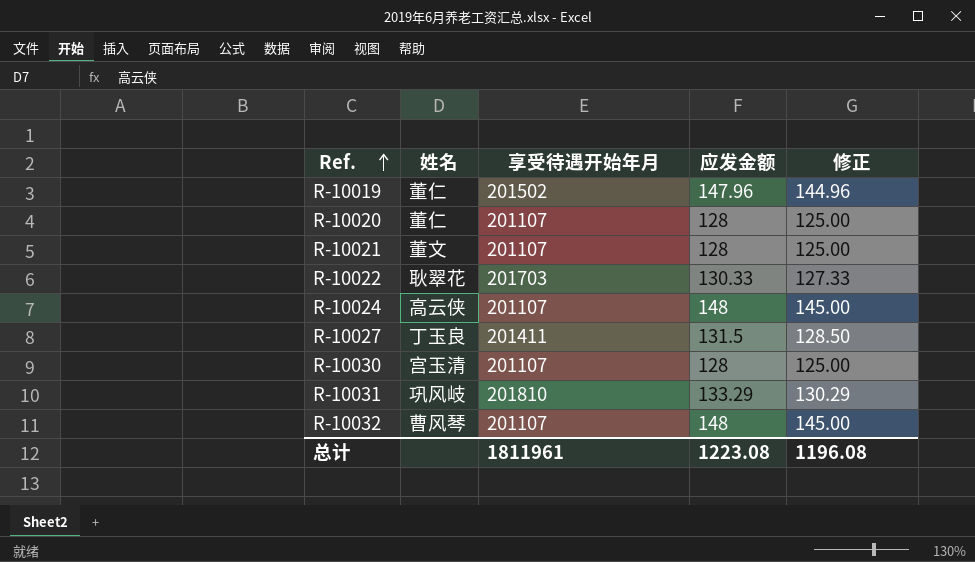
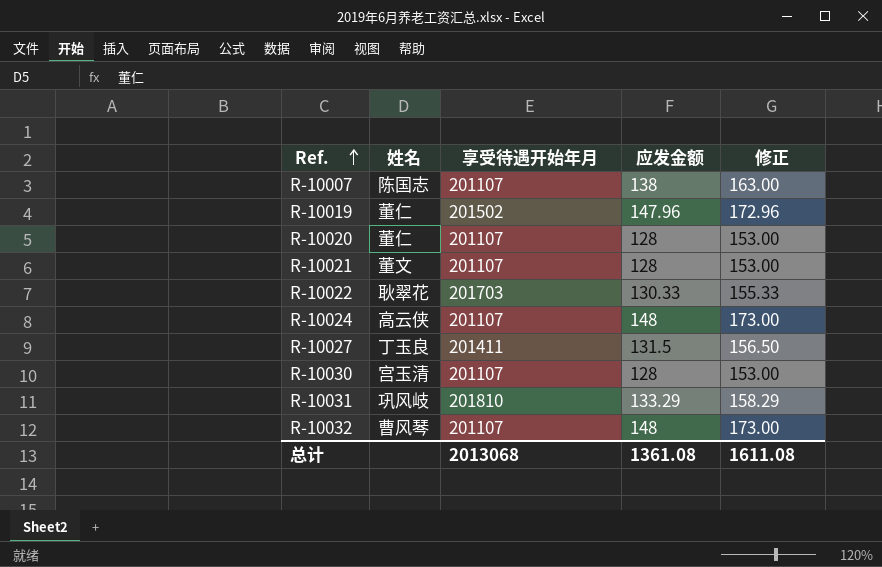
column 修正 | formula: [应发金额] - 3 -> [应发金额] + 25
row R-10007: none -> 陈国志 | 201107 | 138 | 163.00
总计 | 享受待遇开始年月: 1811961 -> 2013068
总计 | 应发金额: 1223.08 -> 1361.08
总计 | 修正: 1196.08 -> 1611.08

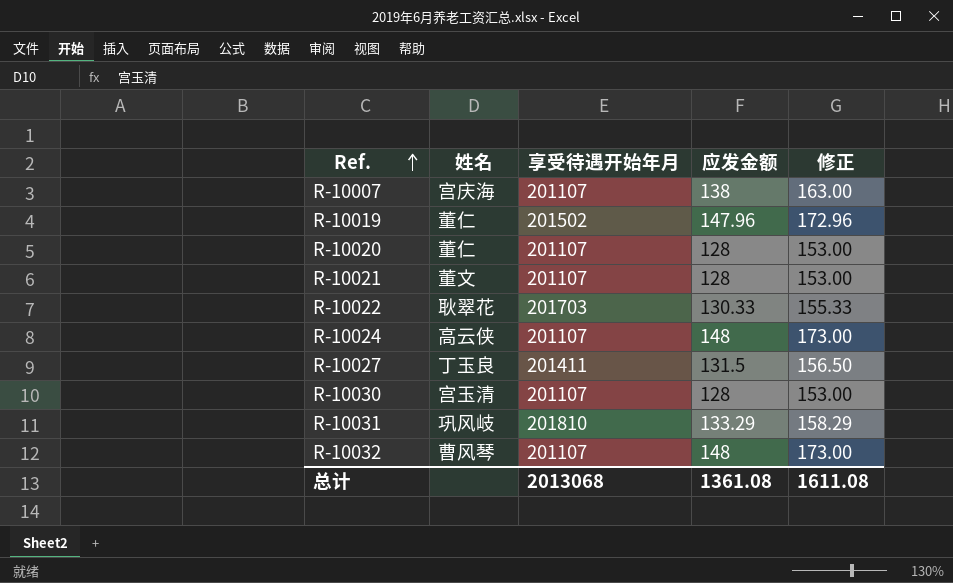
R-10007 | 姓名: 陈国志 -> 宫庆海

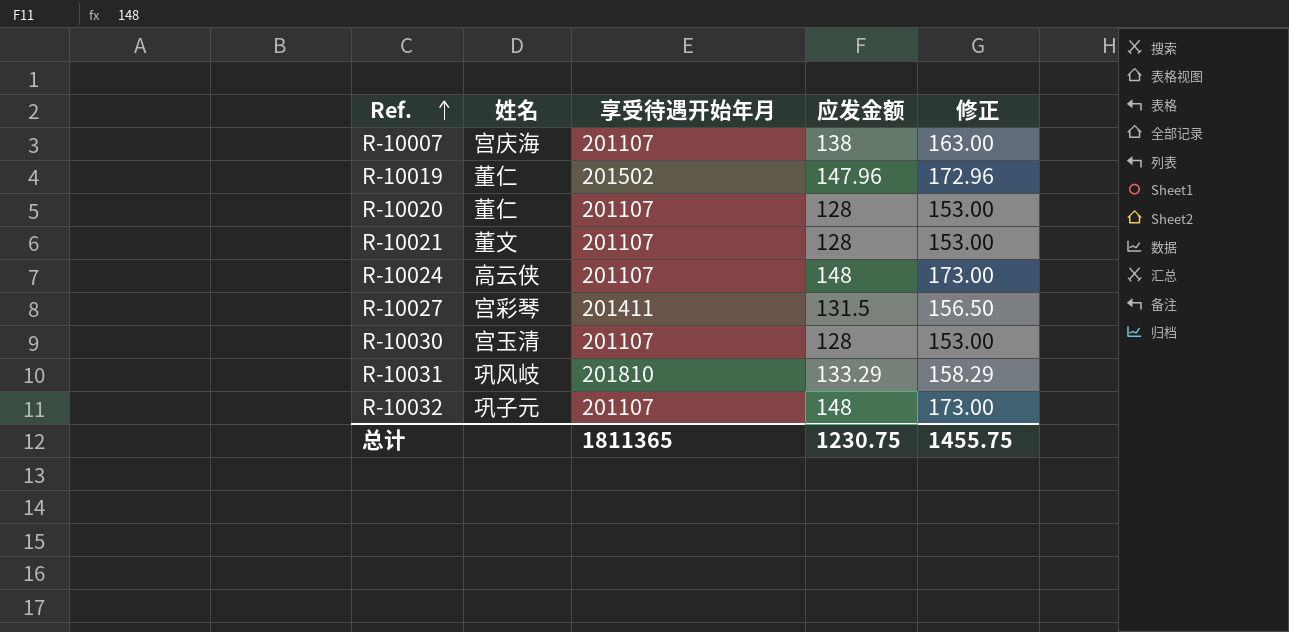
row R-10022: 耿翠花 | 201703 | 130.33 | 155.33 -> none
R-10027 | 姓名: 丁玉良 -> 宫彩琴
R-10032 | 姓名: 曹风琴 -> 巩子元
总计 | 享受待遇开始年月: 2013068 -> 1811365
总计 | 应发金额: 1361.08 -> 1230.75
总计 | 修正: 1611.08 -> 1455.75

